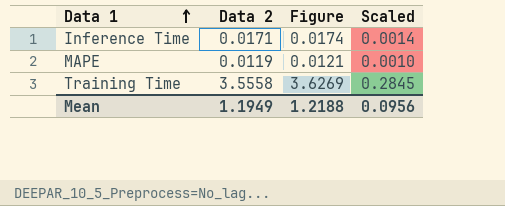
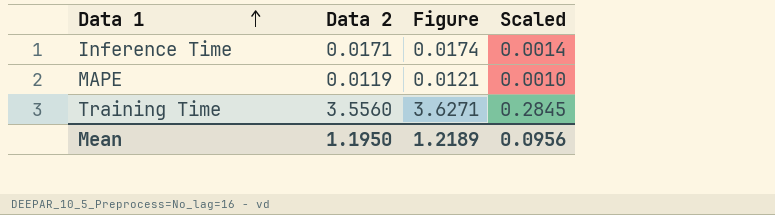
Training Time | Data 2: 3.5558 -> 3.5560
Training Time | Figure: 3.6269 -> 3.6271
Mean | Data 2: 1.1949 -> 1.1950
Mean | Figure: 1.2188 -> 1.2189

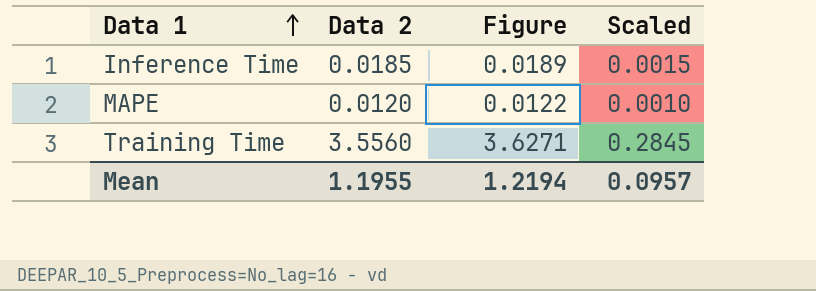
Inference Time | Data 2: 0.0171 -> 0.0185
Inference Time | Figure: 0.0174 -> 0.0189
Inference Time | Scaled: 0.0014 -> 0.0015
MAPE | Data 2: 0.0119 -> 0.0120
MAPE | Figure: 0.0121 -> 0.0122
Mean | Data 2: 1.1950 -> 1.1955
Mean | Figure: 1.2189 -> 1.2194
Mean | Scaled: 0.0956 -> 0.0957

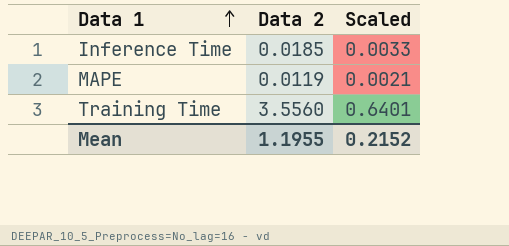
column Figure | formula: [Data 2] * 1.02 -> none
column Scaled | formula: [Data 2] * 0.08 -> [Data 2] * 0.18
MAPE | Data 2: 0.0120 -> 0.0119
Mean | Scaled: 0.0957 -> 0.2152

